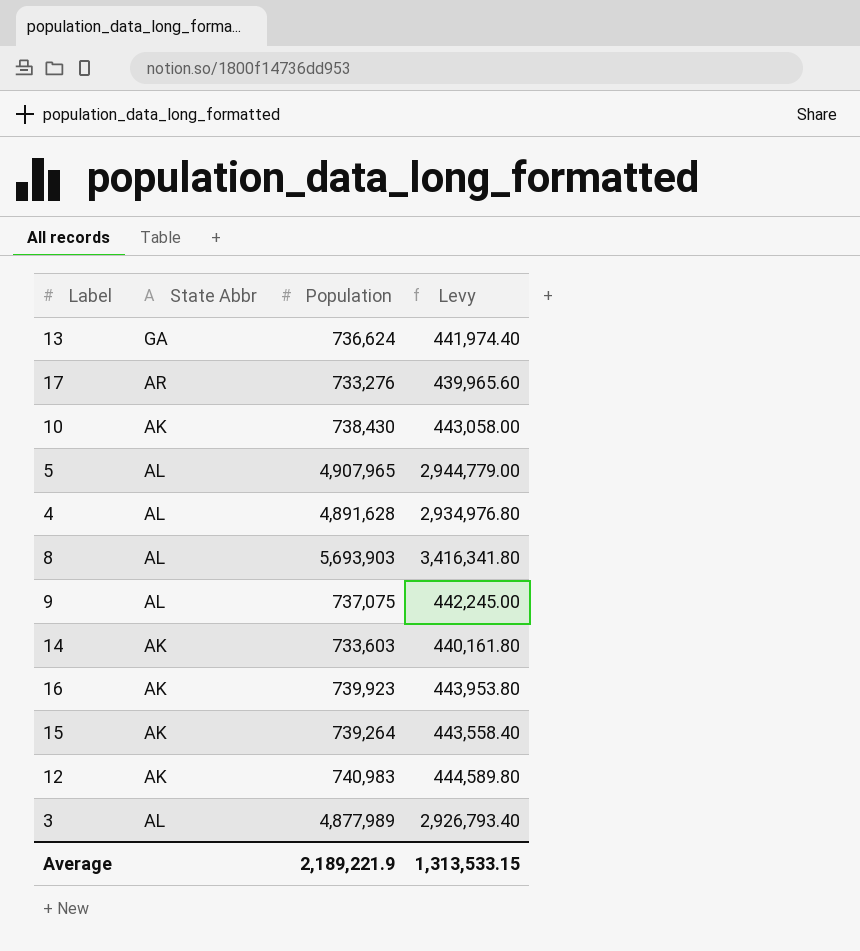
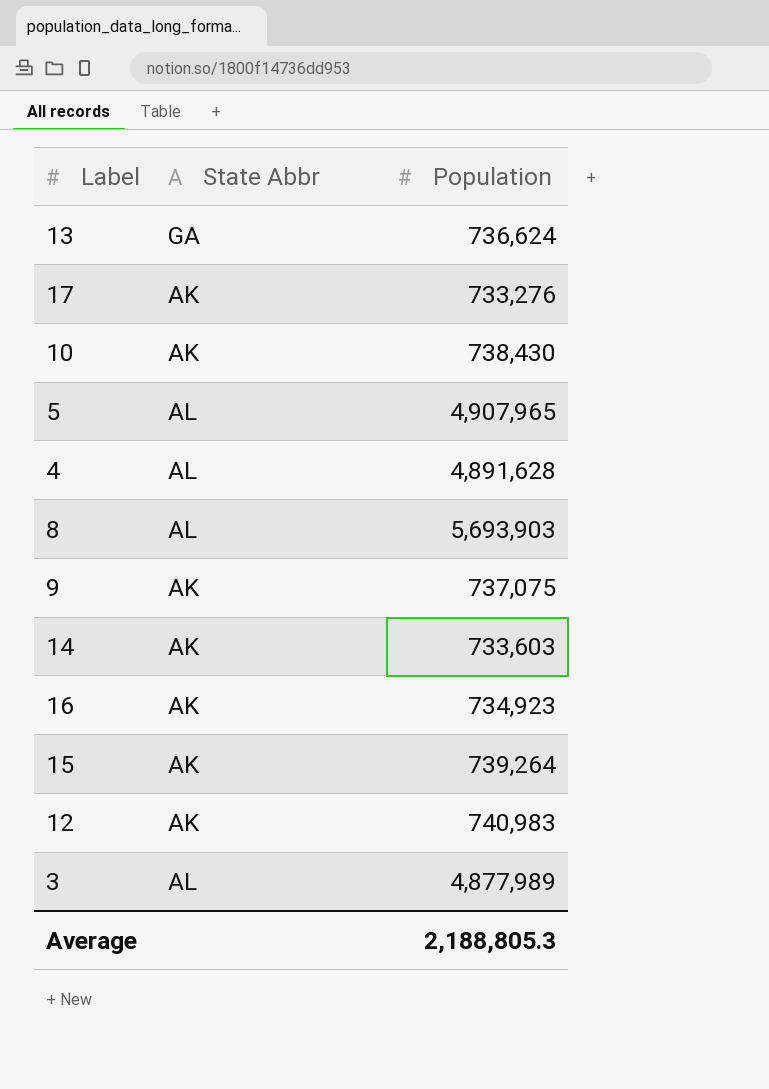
column Levy | formula: [Population] * 0.6 -> none
17 | State Abbr: AR -> AK
9 | State Abbr: AL -> AK
16 | Population: 739,923 -> 734,923
Average | Population: 2,189,221.9 -> 2,188,805.3

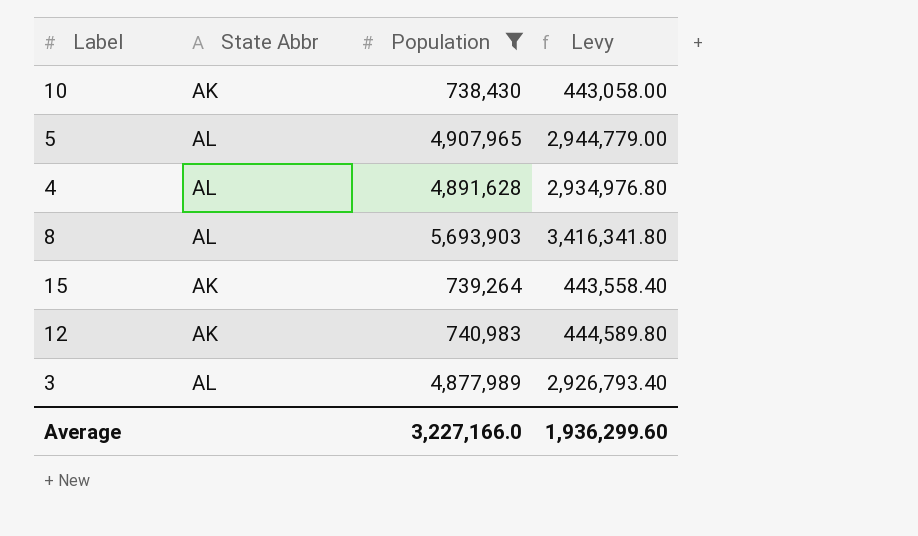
filter: none -> Population >= 738,430
column Levy | formula: none -> [Population] * 0.6
Average | Population: 2,188,805.3 -> 3,227,166.0

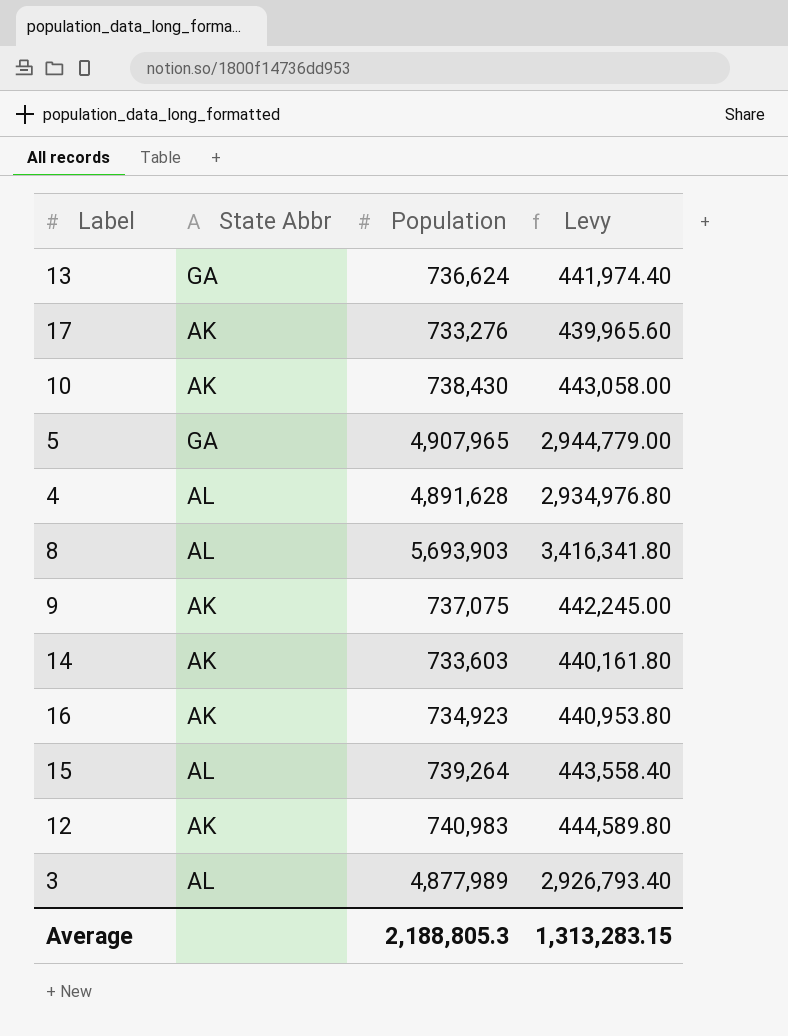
filter: Population >= 738,430 -> none
5 | State Abbr: AL -> GA
15 | State Abbr: AK -> AL
Average | Population: 3,227,166.0 -> 2,188,805.3
Average | Levy: 1,936,299.60 -> 1,313,283.15

